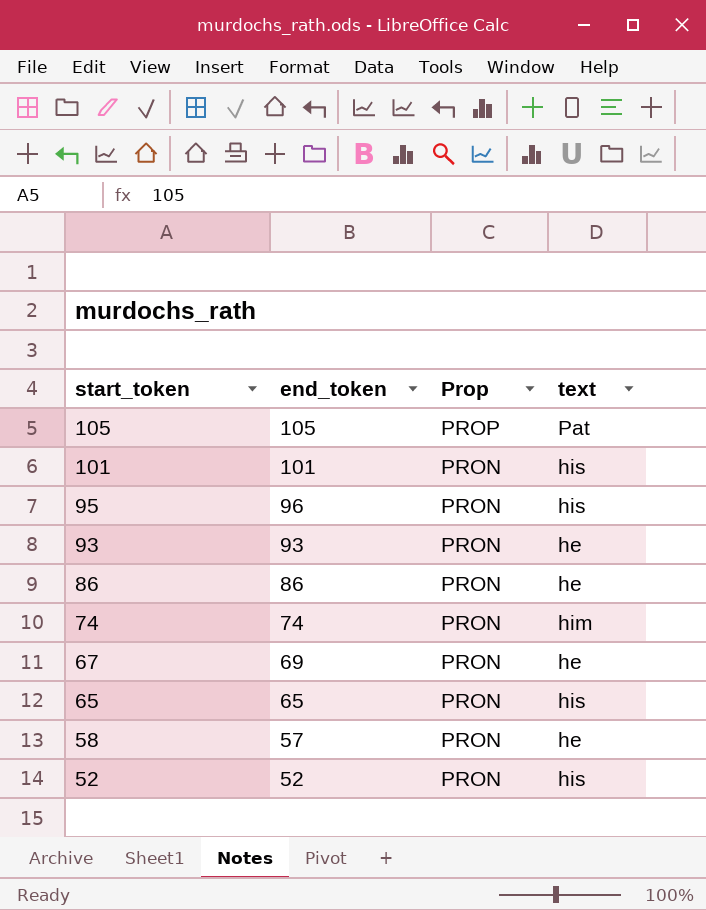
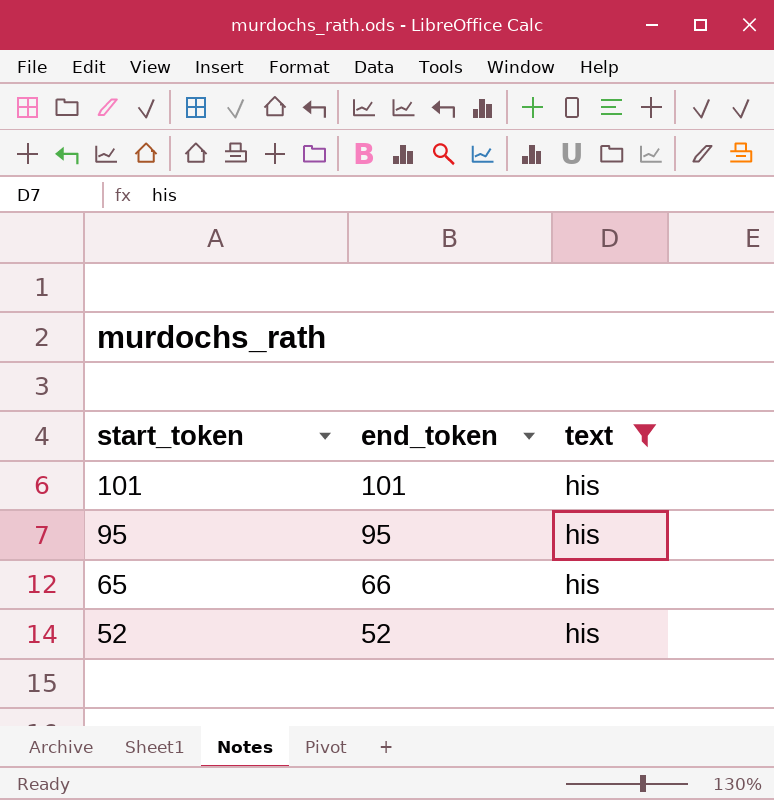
filter: none -> text = his
column Prop | position: 3 -> none
95 | end_token: 96 -> 95
65 | end_token: 65 -> 66

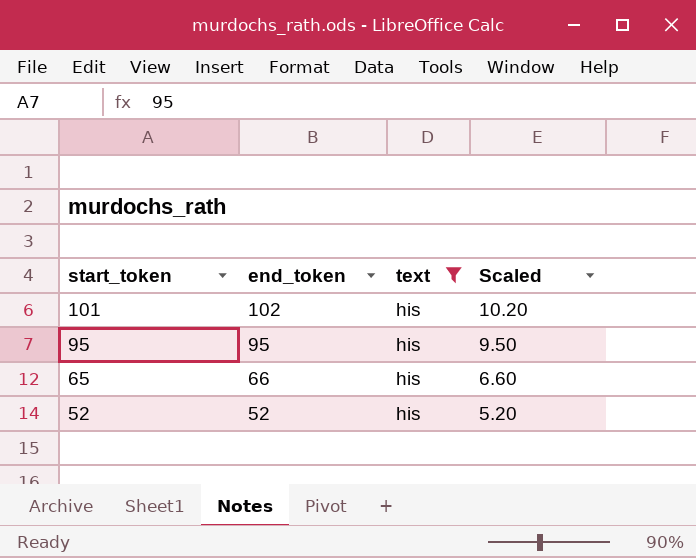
column Scaled | formula: none -> [end_token] * 0.1
101 | end_token: 101 -> 102

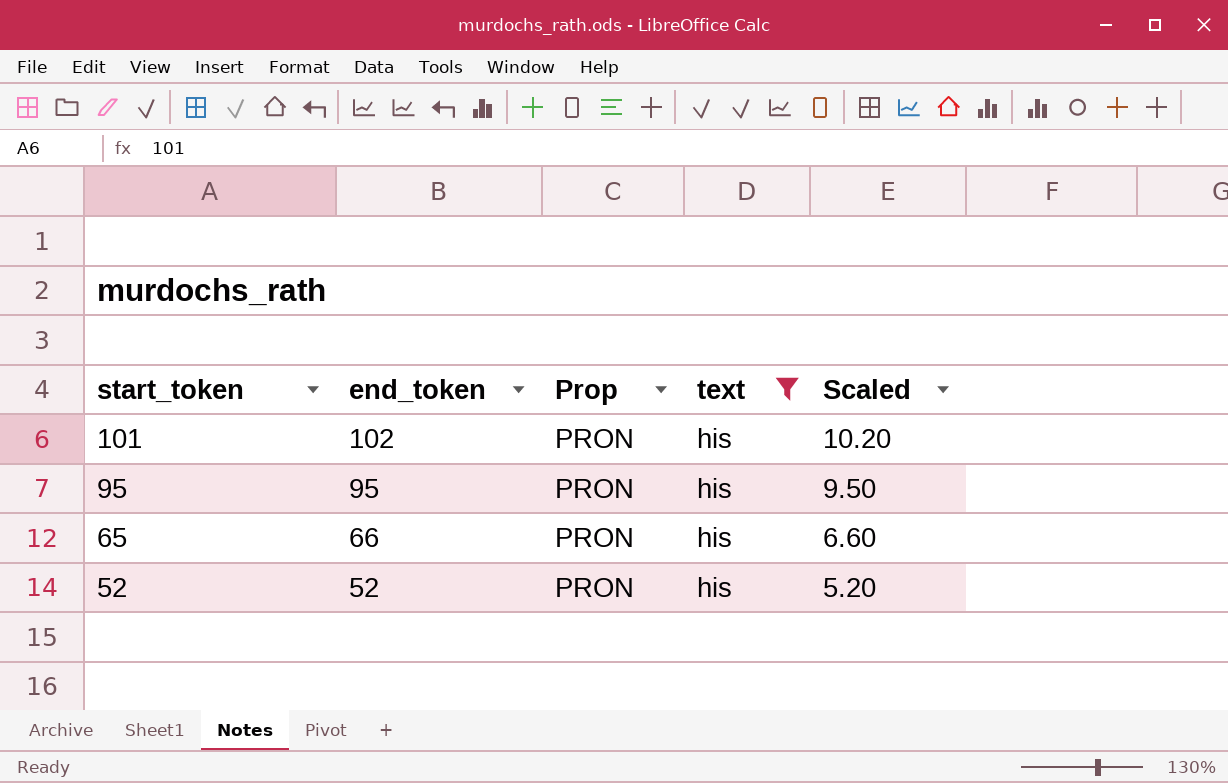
column Prop | position: none -> 3

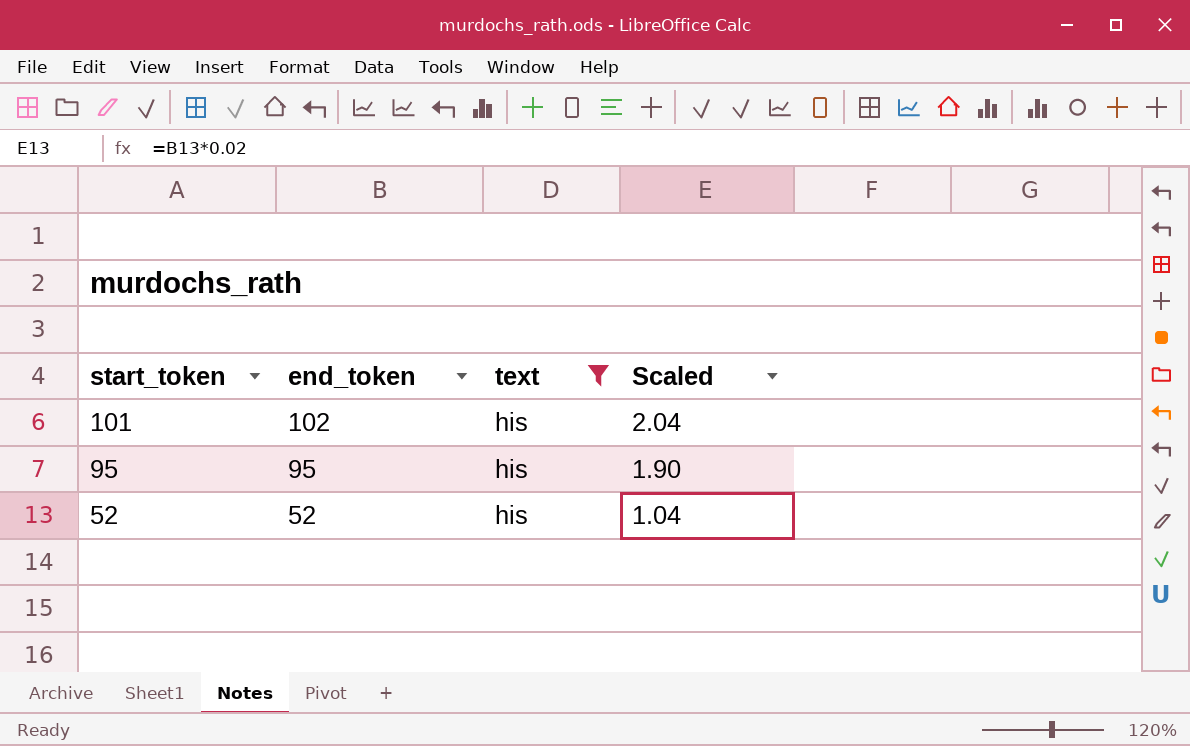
column Prop | position: 3 -> none
column Scaled | formula: [end_token] * 0.1 -> [end_token] * 0.02
row 65: 66 | PRON | his | 6.60 -> none

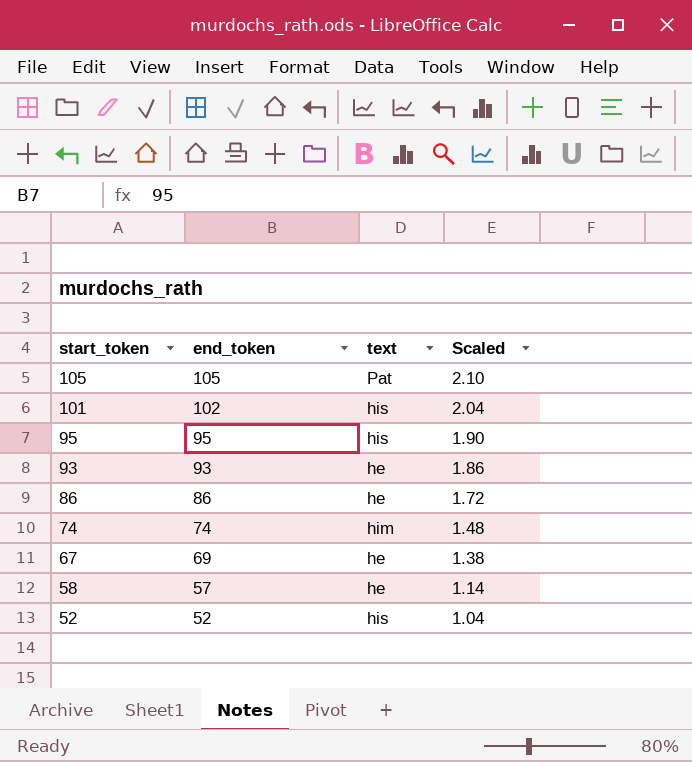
filter: text = his -> none

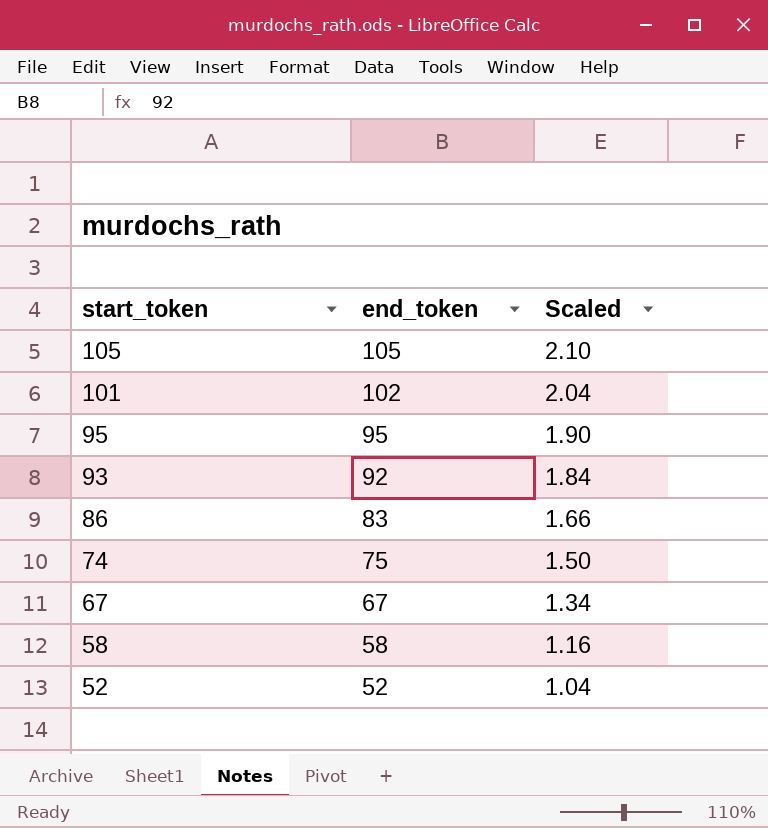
column text | position: 3 -> none
93 | end_token: 93 -> 92
93 | Scaled: 1.86 -> 1.84
86 | end_token: 86 -> 83
86 | Scaled: 1.72 -> 1.66
74 | end_token: 74 -> 75
74 | Scaled: 1.48 -> 1.50
67 | end_token: 69 -> 67
67 | Scaled: 1.38 -> 1.34
58 | end_token: 57 -> 58
58 | Scaled: 1.14 -> 1.16

